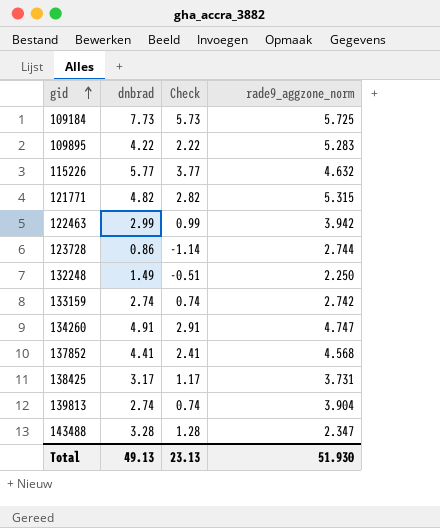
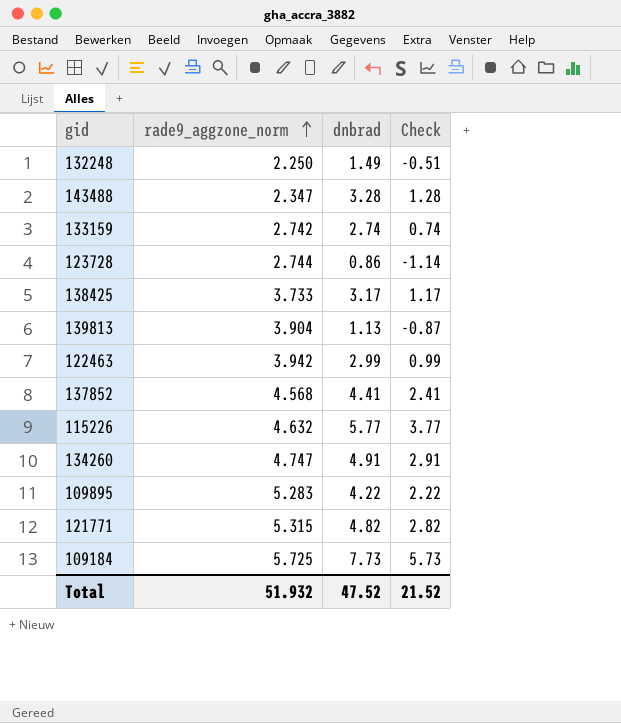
row order: gid ascending -> rade9_aggzone_norm ascending
column rade9_aggzone_norm | position: 4 -> 2
138425 | rade9_aggzone_norm: 3.731 -> 3.733
139813 | dnbrad: 2.74 -> 1.13
139813 | Check: 0.74 -> -0.87
Total | rade9_aggzone_norm: 51.930 -> 51.932
Total | dnbrad: 49.13 -> 47.52
Total | Check: 23.13 -> 21.52

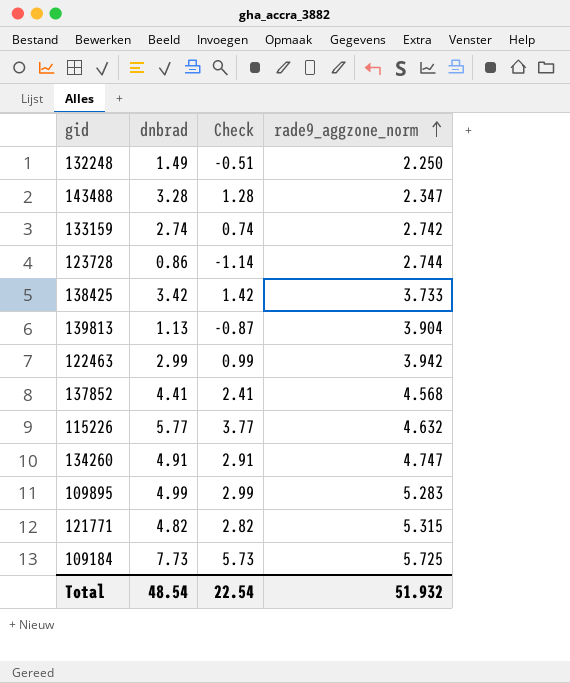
column rade9_aggzone_norm | position: 2 -> 4
138425 | dnbrad: 3.17 -> 3.42
138425 | Check: 1.17 -> 1.42
109895 | dnbrad: 4.22 -> 4.99
109895 | Check: 2.22 -> 2.99
Total | dnbrad: 47.52 -> 48.54
Total | Check: 21.52 -> 22.54

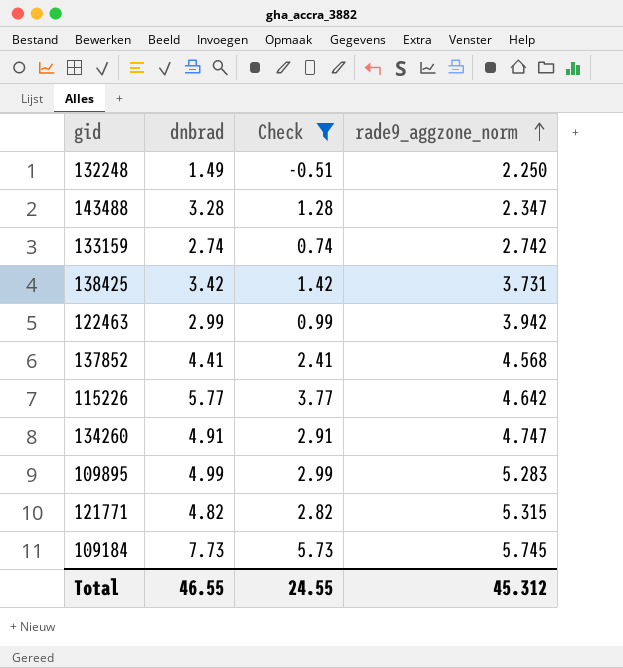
filter: none -> Check >= -0.51
138425 | rade9_aggzone_norm: 3.733 -> 3.731
115226 | rade9_aggzone_norm: 4.632 -> 4.642
109184 | rade9_aggzone_norm: 5.725 -> 5.745
Total | dnbrad: 48.54 -> 46.55
Total | Check: 22.54 -> 24.55
Total | rade9_aggzone_norm: 51.932 -> 45.312

